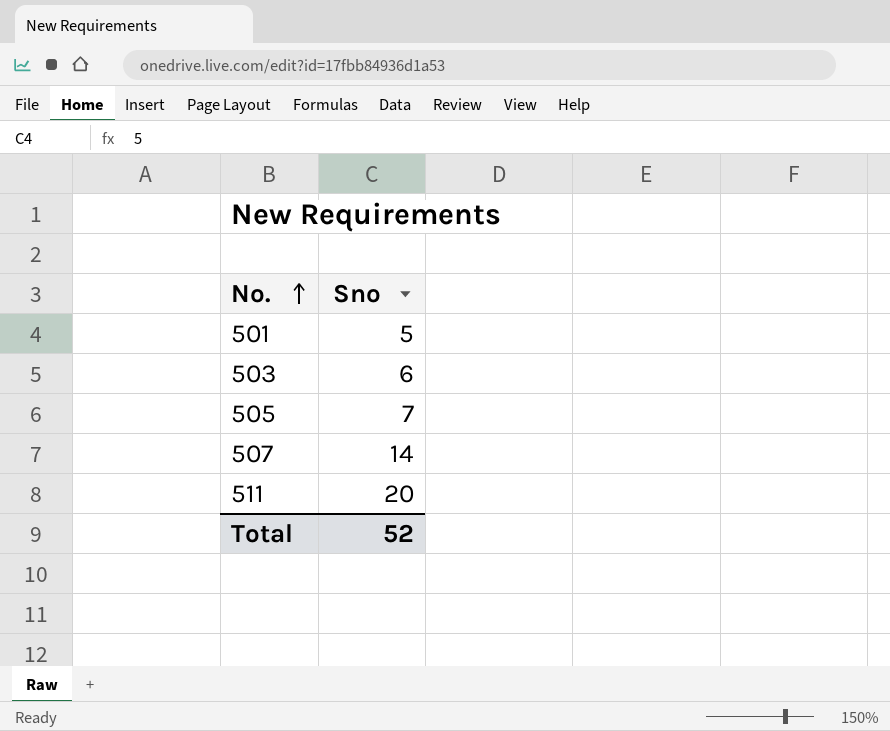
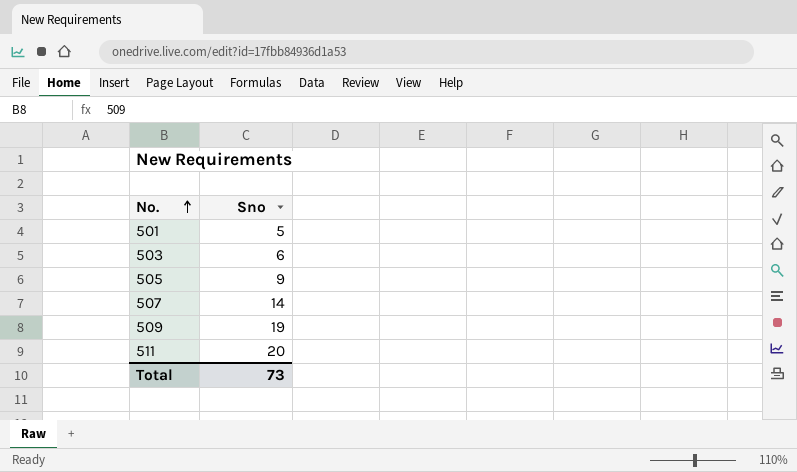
505 | Sno: 7 -> 9
row 509: none -> 19
Total | Sno: 52 -> 73

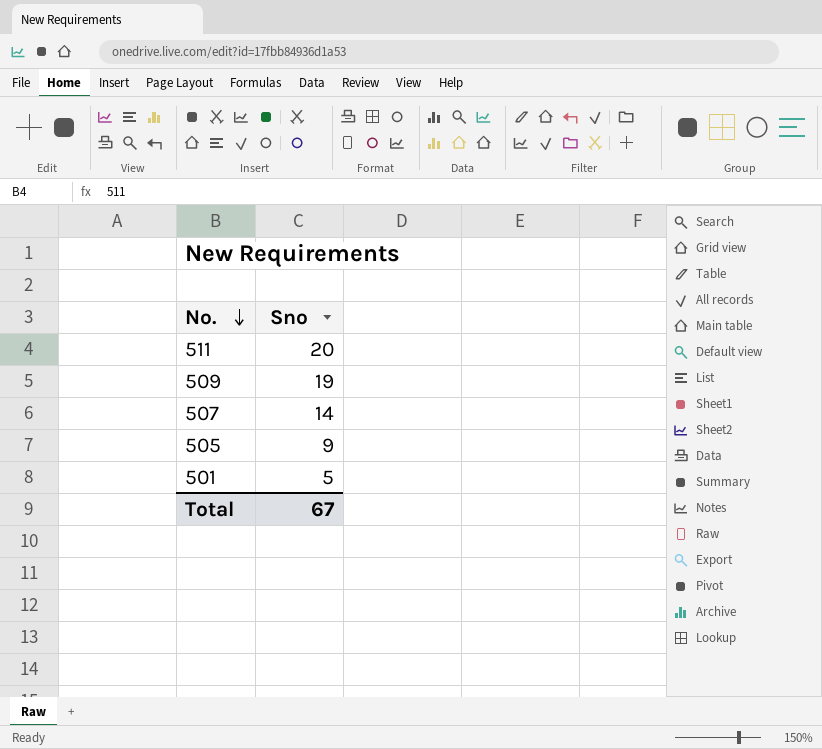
row order: No. ascending -> No. descending
row 503: 6 -> none
Total | Sno: 73 -> 67

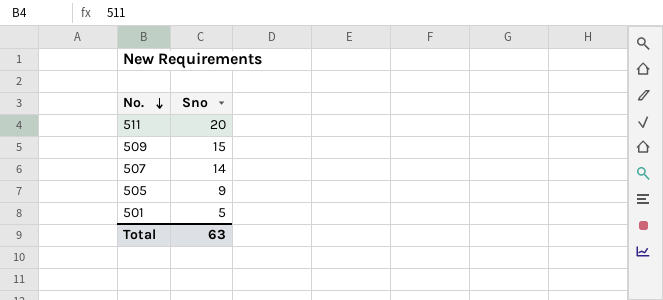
509 | Sno: 19 -> 15
Total | Sno: 67 -> 63

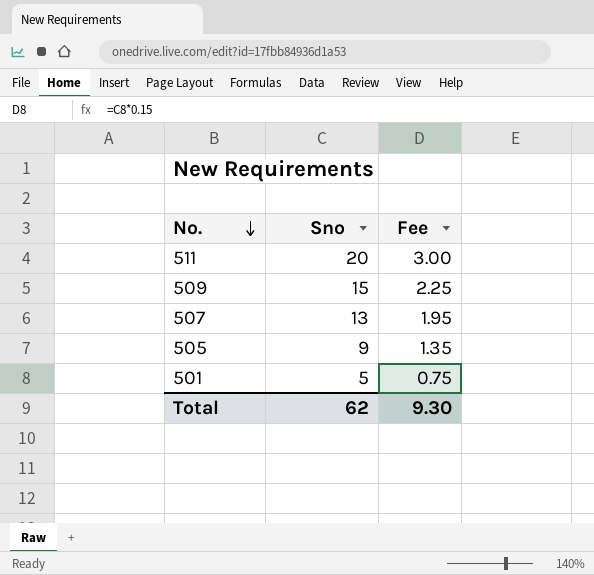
column Fee | formula: none -> [Sno] * 0.15
507 | Sno: 14 -> 13
Total | Sno: 63 -> 62

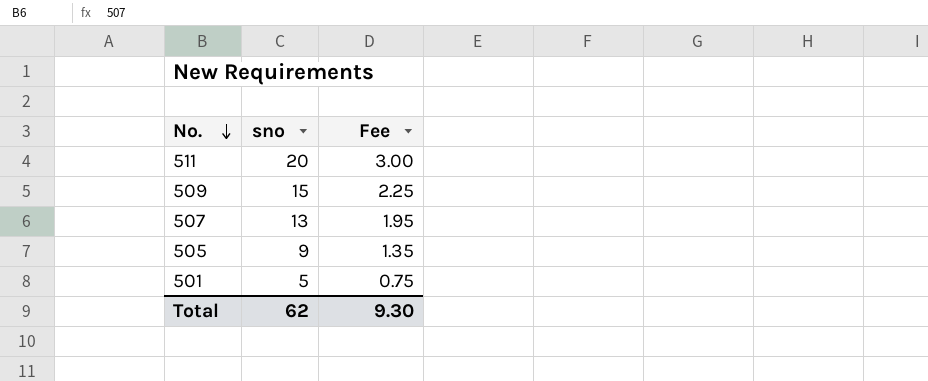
column name: Sno -> sno

